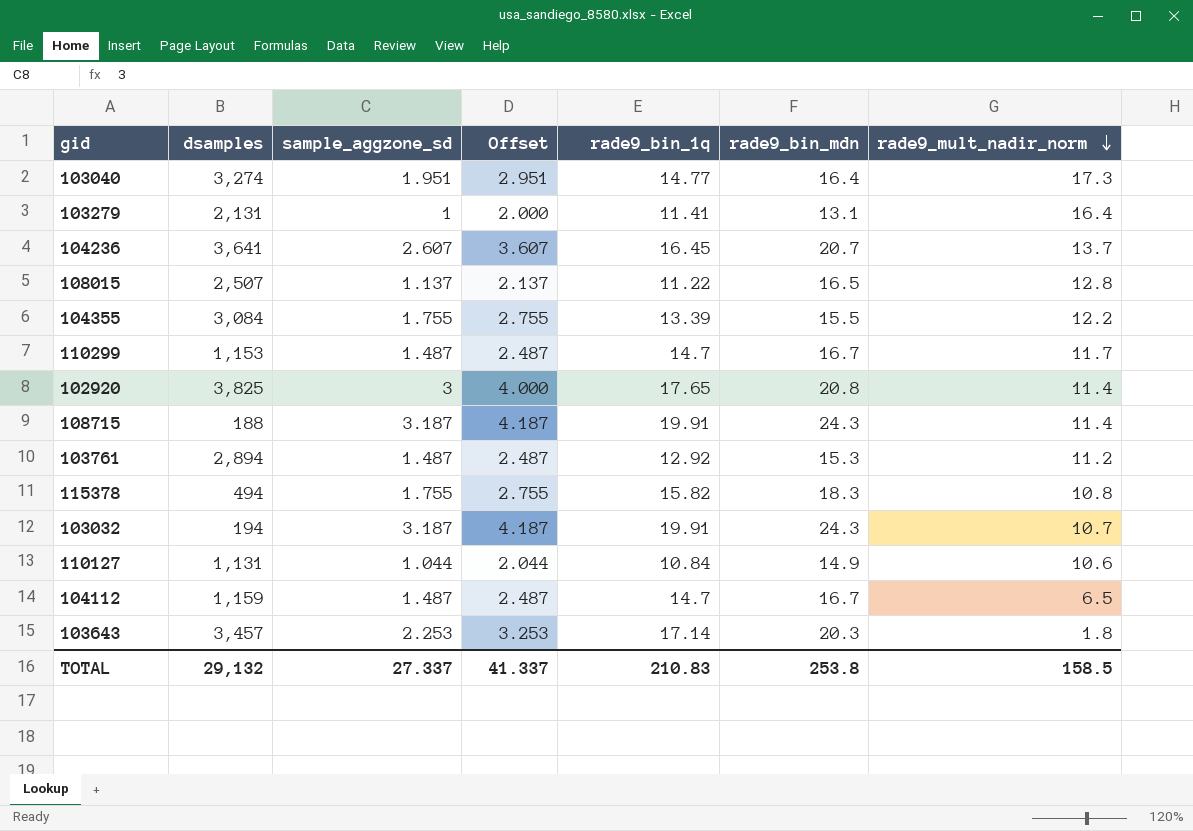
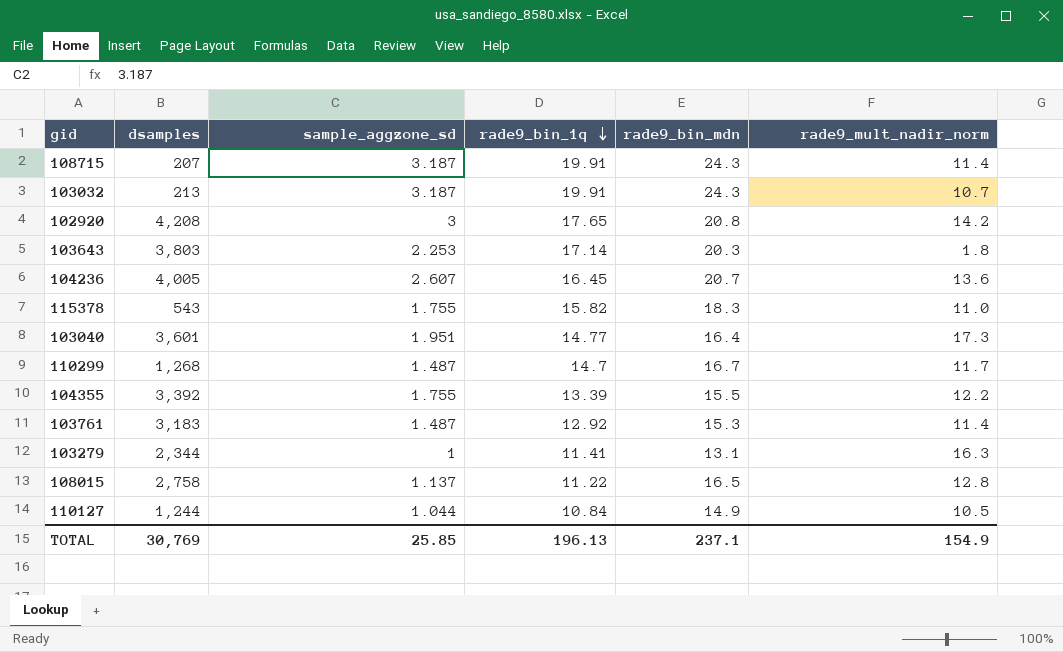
row order: rade9_mult_nadir_norm descending -> rade9_bin_1q descending
column Offset | formula: [sample_aggzone_sd] + 1 -> none
row 104112: 1,159 | 1.487 | 2.487 | 14.7 | 16.7 | 6.5 -> none
108715 | dsamples: 188 -> 207
103032 | dsamples: 194 -> 213
102920 | dsamples: 3,825 -> 4,208
102920 | rade9_mult_nadir_norm: 11.4 -> 14.2
103643 | dsamples: 3,457 -> 3,803
104236 | dsamples: 3,641 -> 4,005
104236 | rade9_mult_nadir_norm: 13.7 -> 13.6
115378 | dsamples: 494 -> 543
115378 | rade9_mult_nadir_norm: 10.8 -> 11.0
103040 | dsamples: 3,274 -> 3,601
110299 | dsamples: 1,153 -> 1,268
104355 | dsamples: 3,084 -> 3,392
103761 | dsamples: 2,894 -> 3,183
103761 | rade9_mult_nadir_norm: 11.2 -> 11.4
103279 | dsamples: 2,131 -> 2,344
103279 | rade9_mult_nadir_norm: 16.4 -> 16.3
108015 | dsamples: 2,507 -> 2,758
110127 | dsamples: 1,131 -> 1,244
110127 | rade9_mult_nadir_norm: 10.6 -> 10.5
TOTAL | dsamples: 29,132 -> 30,769
TOTAL | sample_aggzone_sd: 27.337 -> 25.85
TOTAL | rade9_bin_1q: 210.83 -> 196.13
TOTAL | rade9_bin_mdn: 253.8 -> 237.1
TOTAL | rade9_mult_nadir_norm: 158.5 -> 154.9

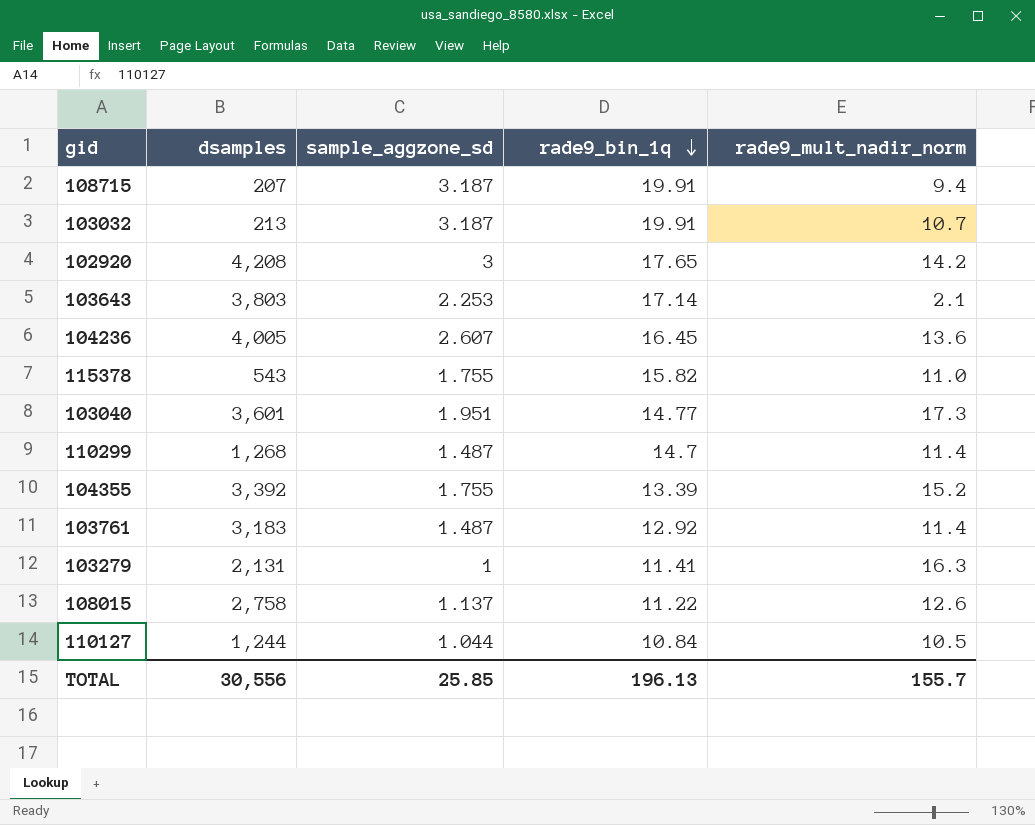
column rade9_bin_mdn | position: 5 -> none
108715 | rade9_mult_nadir_norm: 11.4 -> 9.4
103643 | rade9_mult_nadir_norm: 1.8 -> 2.1
110299 | rade9_mult_nadir_norm: 11.7 -> 11.4
104355 | rade9_mult_nadir_norm: 12.2 -> 15.2
103279 | dsamples: 2,344 -> 2,131
108015 | rade9_mult_nadir_norm: 12.8 -> 12.6
TOTAL | dsamples: 30,769 -> 30,556
TOTAL | rade9_mult_nadir_norm: 154.9 -> 155.7

